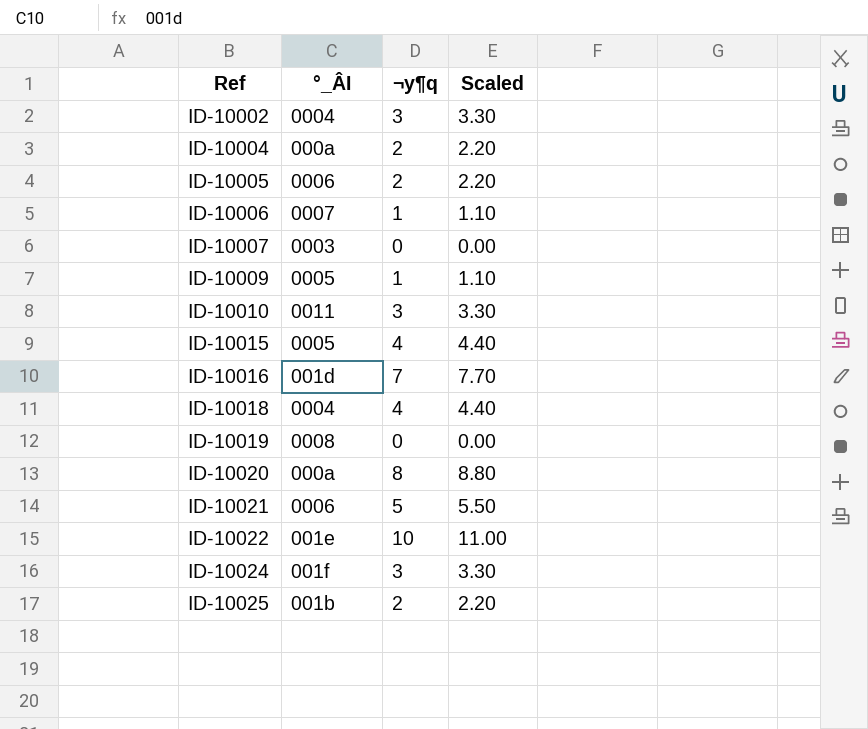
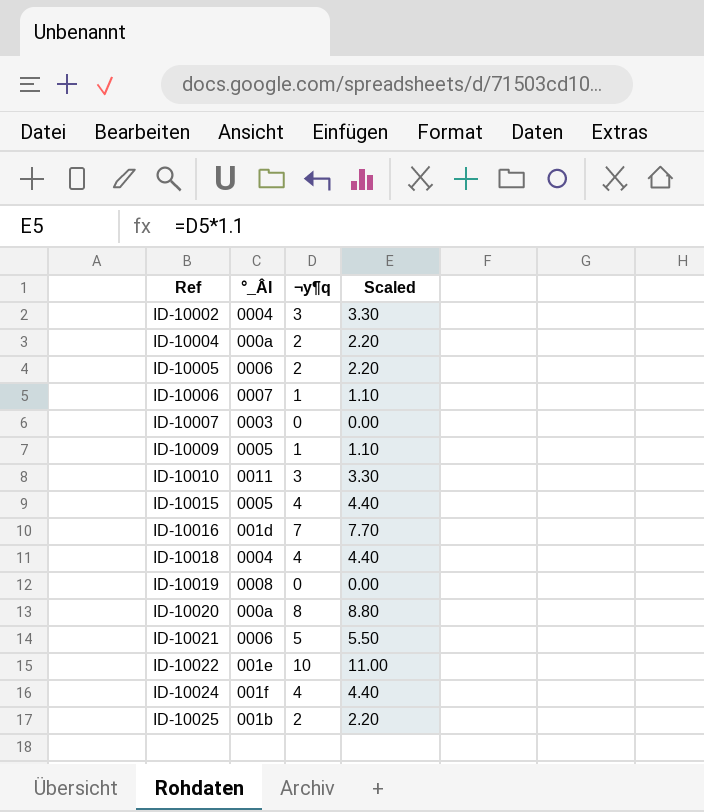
ID-10024 | ¬y¶q: 3 -> 4
ID-10024 | Scaled: 3.30 -> 4.40

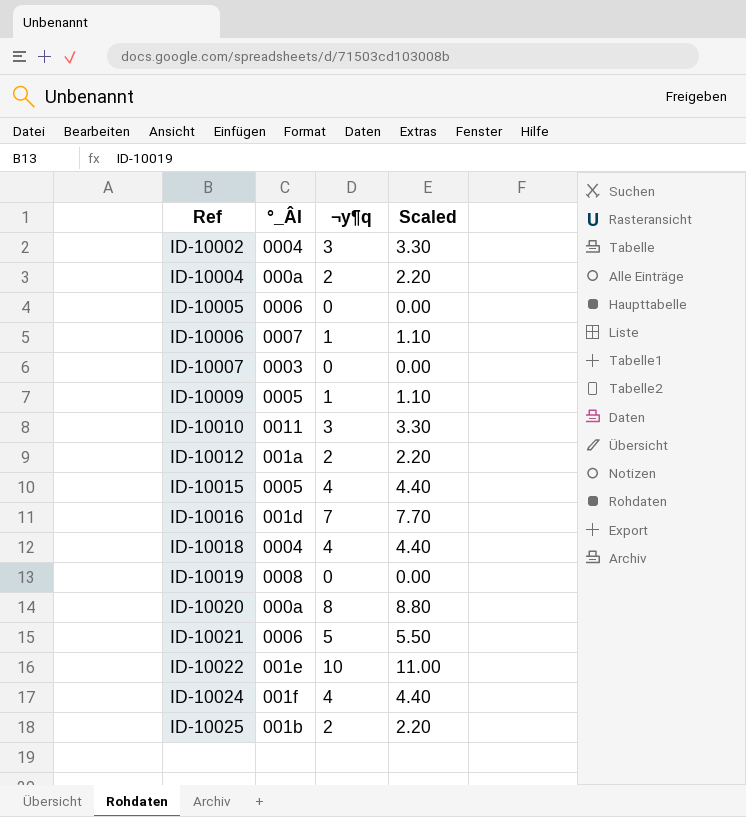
ID-10005 | ¬y¶q: 2 -> 0
ID-10005 | Scaled: 2.20 -> 0.00
row ID-10012: none -> 001a | 2 | 2.20

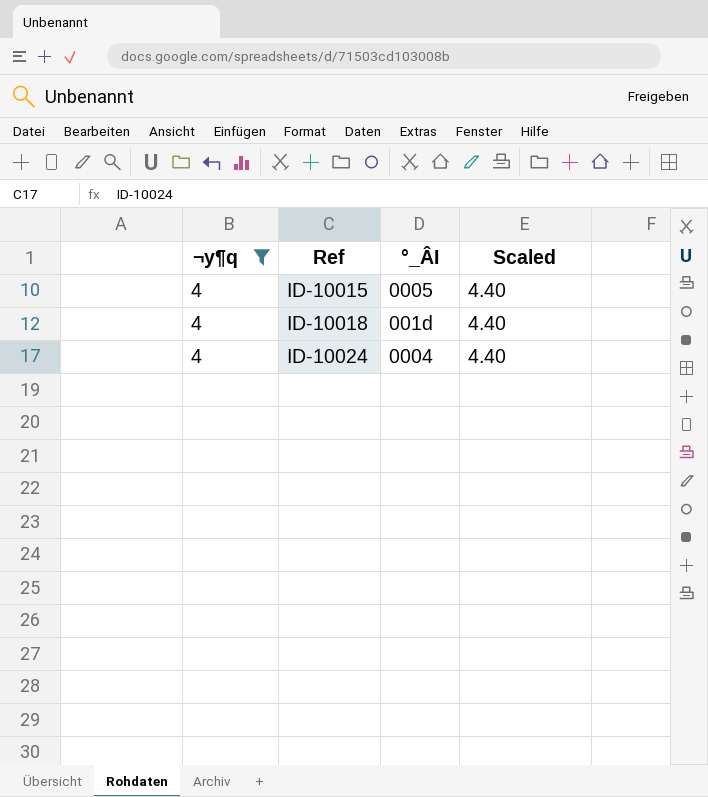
filter: none -> ¬y¶q = 4
column ¬y¶q | position: 3 -> 1
ID-10018 | °_ÂI: 0004 -> 001d
ID-10024 | °_ÂI: 001f -> 0004

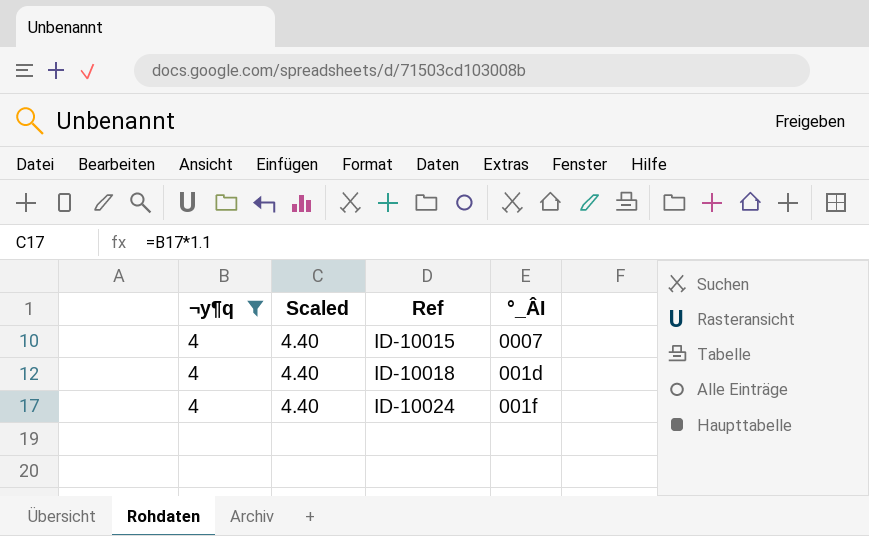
column Scaled | position: 4 -> 2
ID-10015 | °_ÂI: 0005 -> 0007
ID-10024 | °_ÂI: 0004 -> 001f

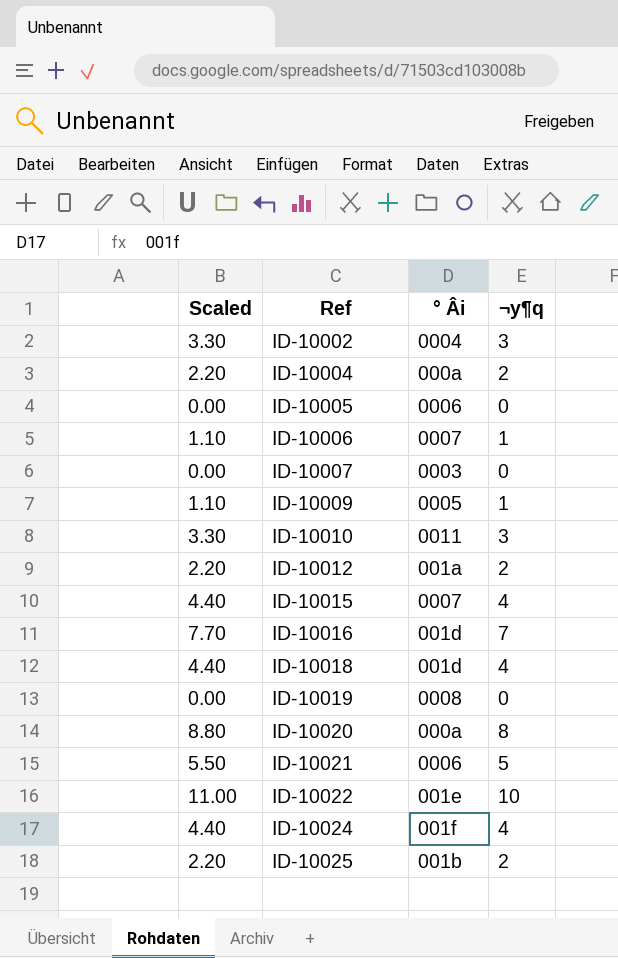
filter: ¬y¶q = 4 -> none
column name: °_ÂI -> ° Âi
column ¬y¶q | position: 1 -> 4

